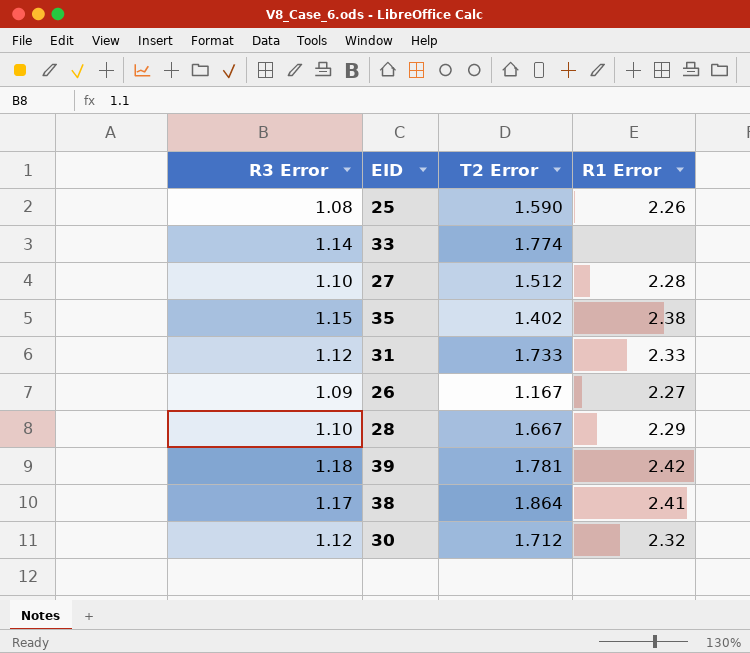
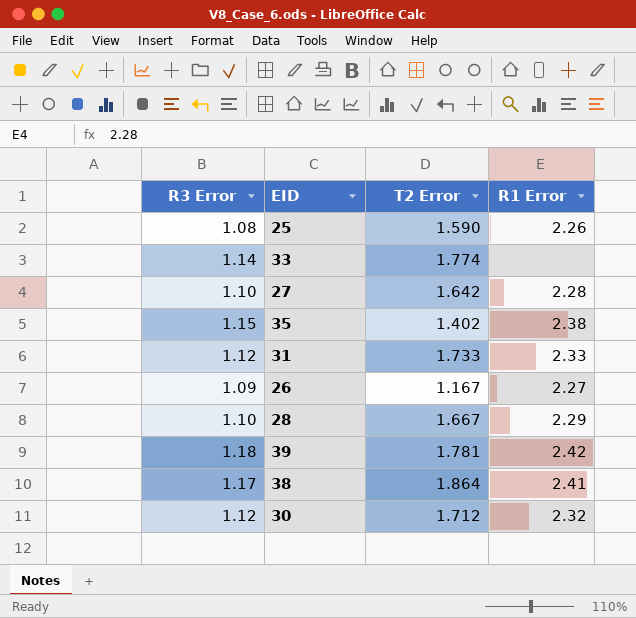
27 | T2 Error: 1.512 -> 1.642

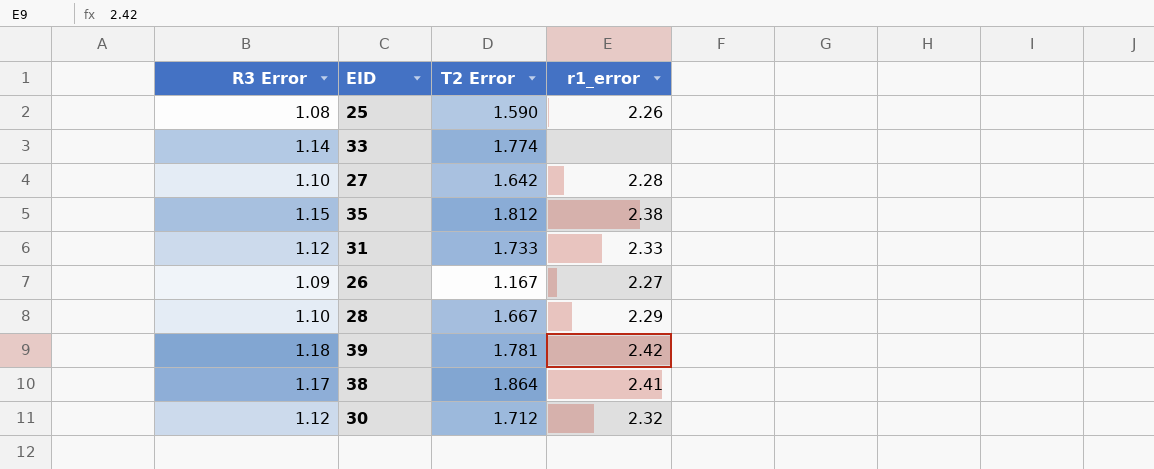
column name: R1 Error -> r1_error
35 | T2 Error: 1.402 -> 1.812

